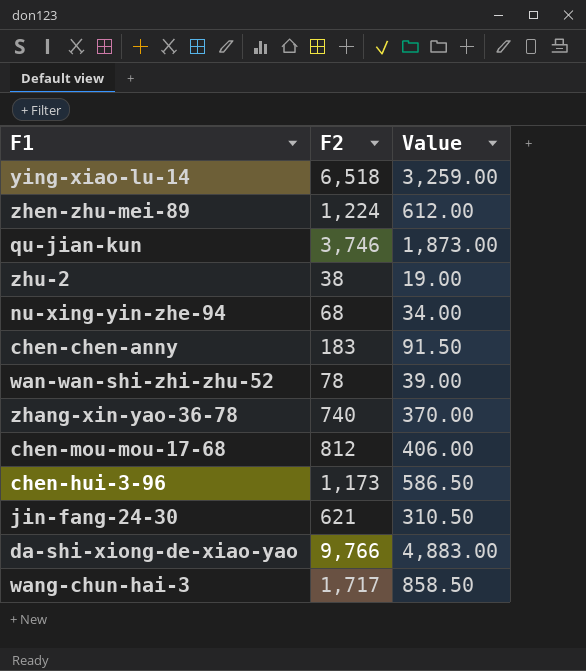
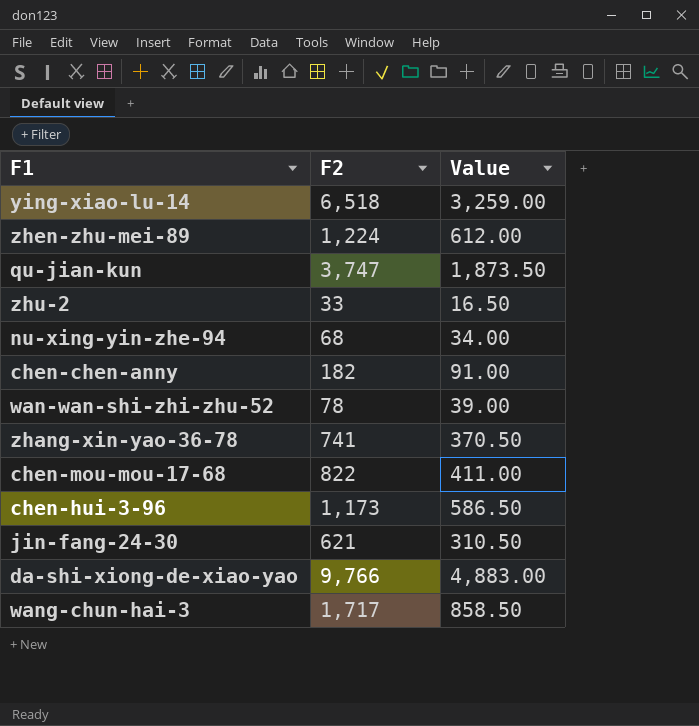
qu-jian-kun | F2: 3,746 -> 3,747
qu-jian-kun | Value: 1,873.00 -> 1,873.50
zhu-2 | F2: 38 -> 33
zhu-2 | Value: 19.00 -> 16.50
chen-chen-anny | F2: 183 -> 182
chen-chen-anny | Value: 91.50 -> 91.00
zhang-xin-yao-36-78 | F2: 740 -> 741
zhang-xin-yao-36-78 | Value: 370.00 -> 370.50
chen-mou-mou-17-68 | F2: 812 -> 822
chen-mou-mou-17-68 | Value: 406.00 -> 411.00

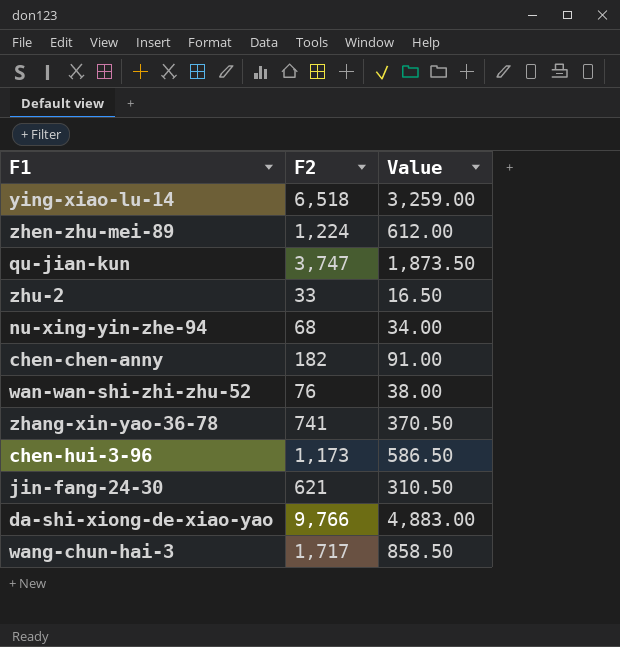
row chen-mou-mou-17-68: 822 | 411.00 -> none
wan-wan-shi-zhi-zhu-52 | F2: 78 -> 76
wan-wan-shi-zhi-zhu-52 | Value: 39.00 -> 38.00

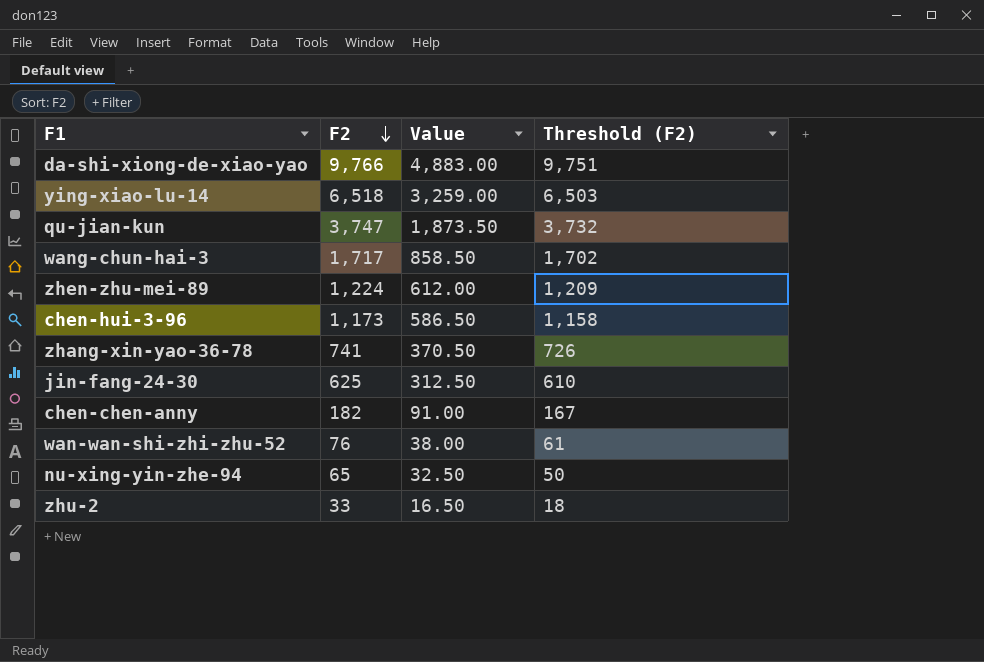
row order: none -> F2 descending
column Threshold (F2) | formula: none -> [F2] - 15
jin-fang-24-30 | F2: 621 -> 625
jin-fang-24-30 | Value: 310.50 -> 312.50
nu-xing-yin-zhe-94 | F2: 68 -> 65
nu-xing-yin-zhe-94 | Value: 34.00 -> 32.50

